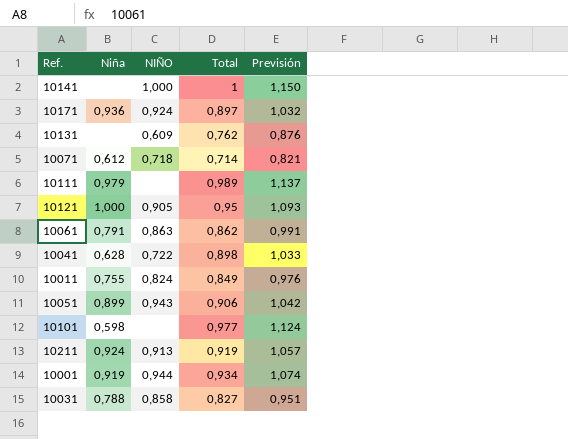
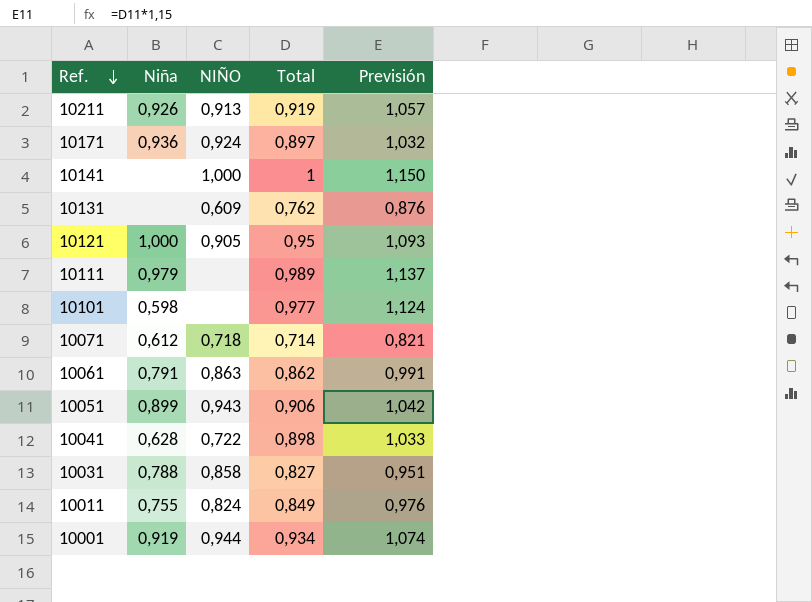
row order: none -> Ref. descending
10211 | Niña: 0,924 -> 0,926

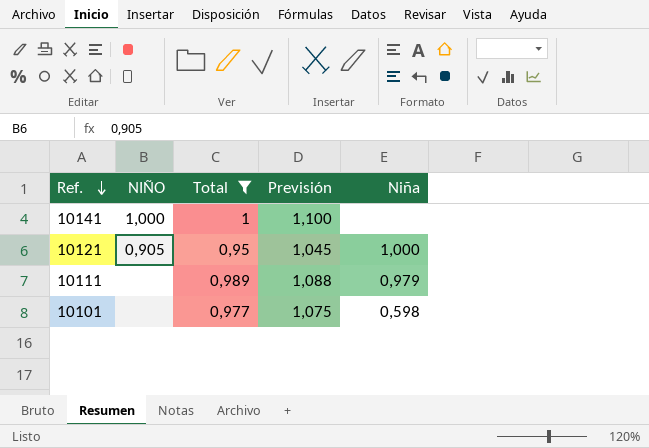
filter: none -> Total >= 0,95
column Previsión | formula: [Total] * 1,15 -> [Total] * 1,1
column Niña | position: 2 -> 5

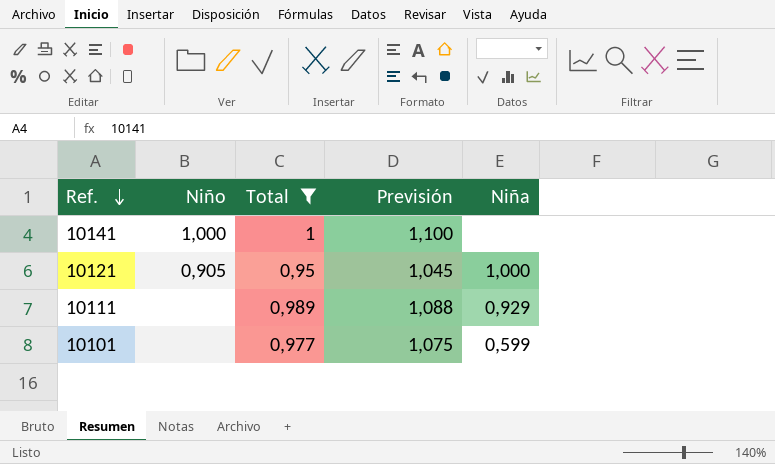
column name: NIÑO -> Niño
10111 | Niña: 0,979 -> 0,929
10101 | Niña: 0,598 -> 0,599

